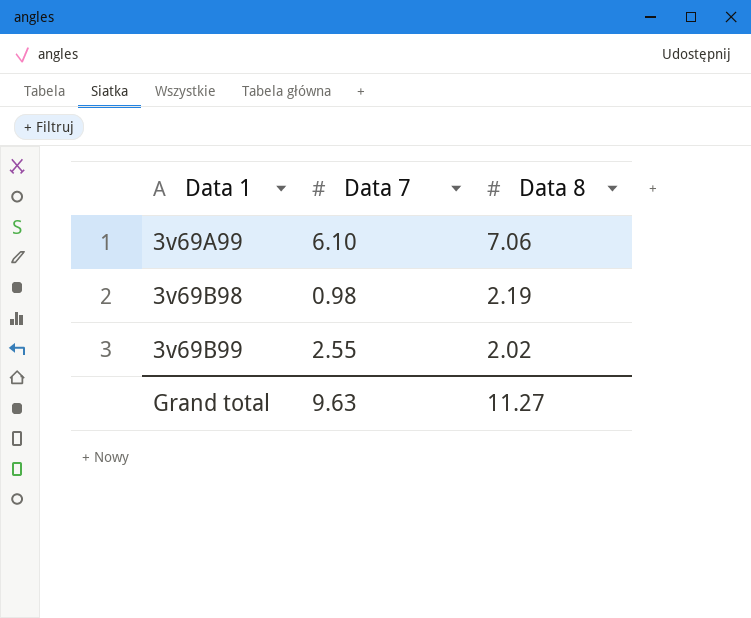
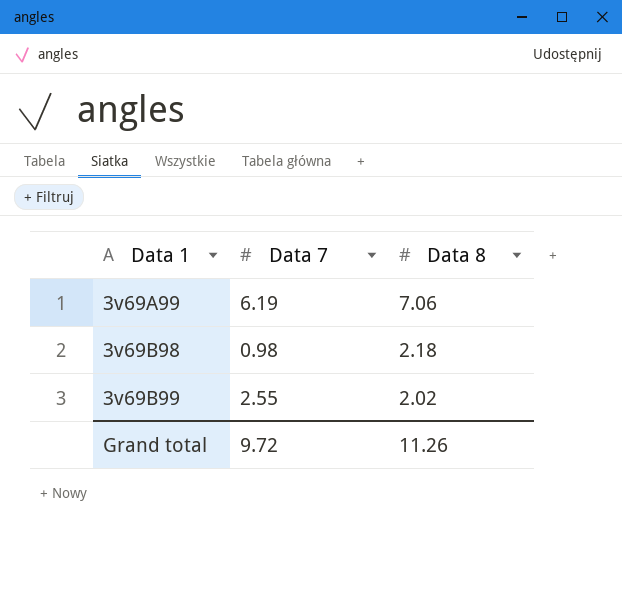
3v69A99 | Data 7: 6.10 -> 6.19
3v69B98 | Data 8: 2.19 -> 2.18
Grand total | Data 7: 9.63 -> 9.72
Grand total | Data 8: 11.27 -> 11.26

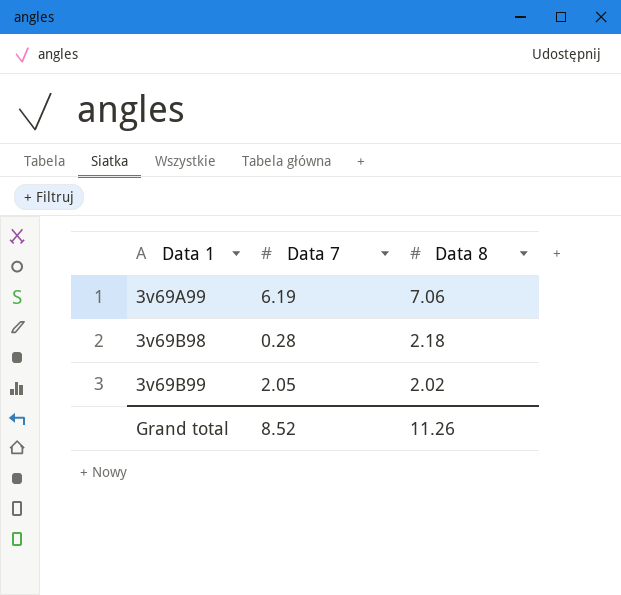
3v69B98 | Data 7: 0.98 -> 0.28
3v69B99 | Data 7: 2.55 -> 2.05
Grand total | Data 7: 9.72 -> 8.52

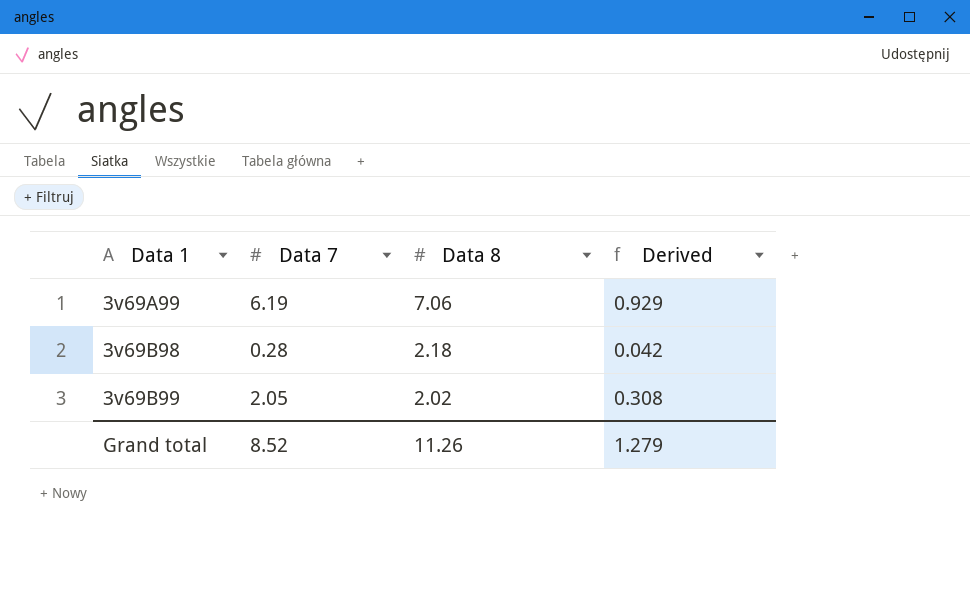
column Derived | formula: none -> [Data 7] * 0.15

